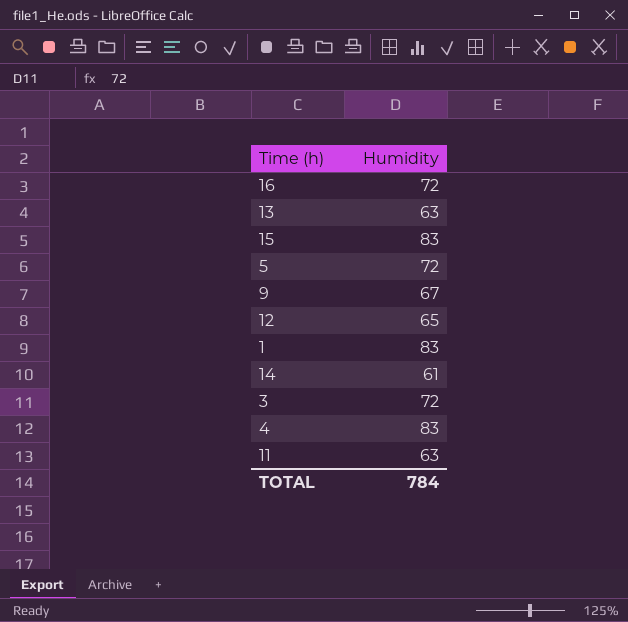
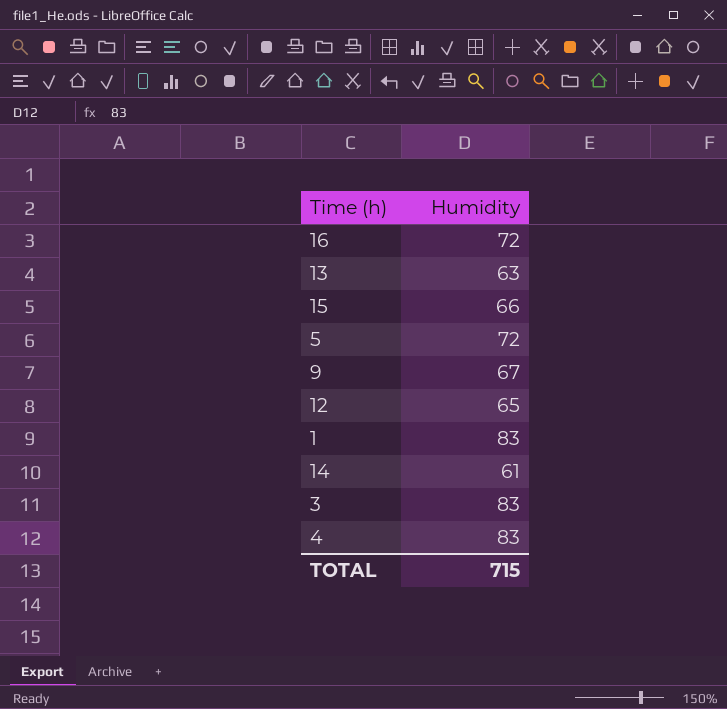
row 11: 63 -> none
15 | Humidity: 83 -> 66
3 | Humidity: 72 -> 83
TOTAL | Humidity: 784 -> 715

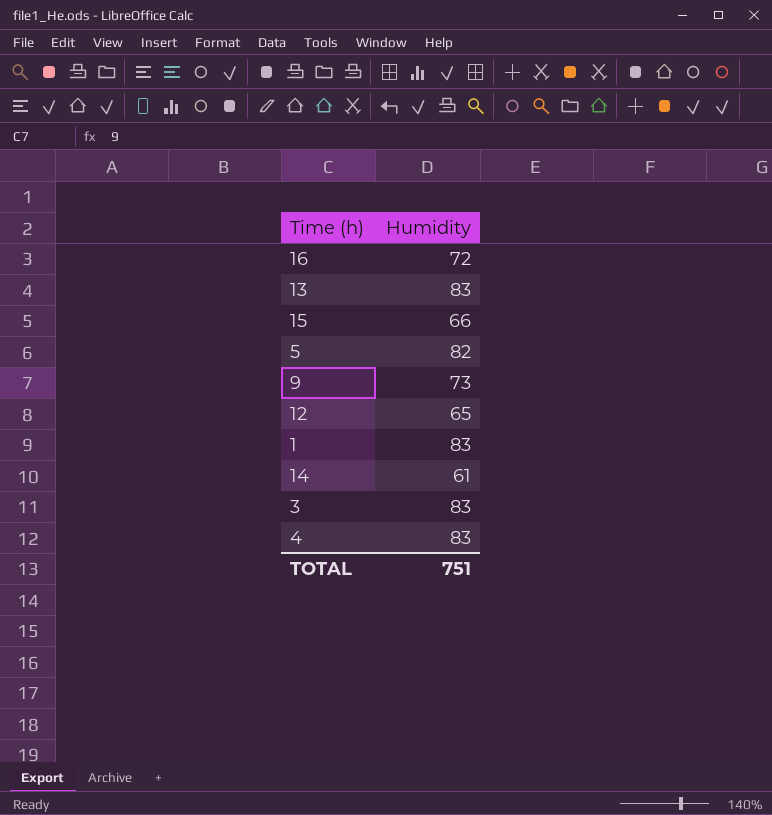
13 | Humidity: 63 -> 83
5 | Humidity: 72 -> 82
9 | Humidity: 67 -> 73
TOTAL | Humidity: 715 -> 751

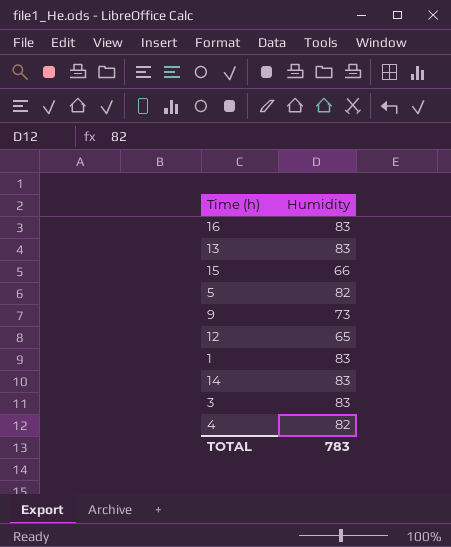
16 | Humidity: 72 -> 83
14 | Humidity: 61 -> 83
4 | Humidity: 83 -> 82
TOTAL | Humidity: 751 -> 783

